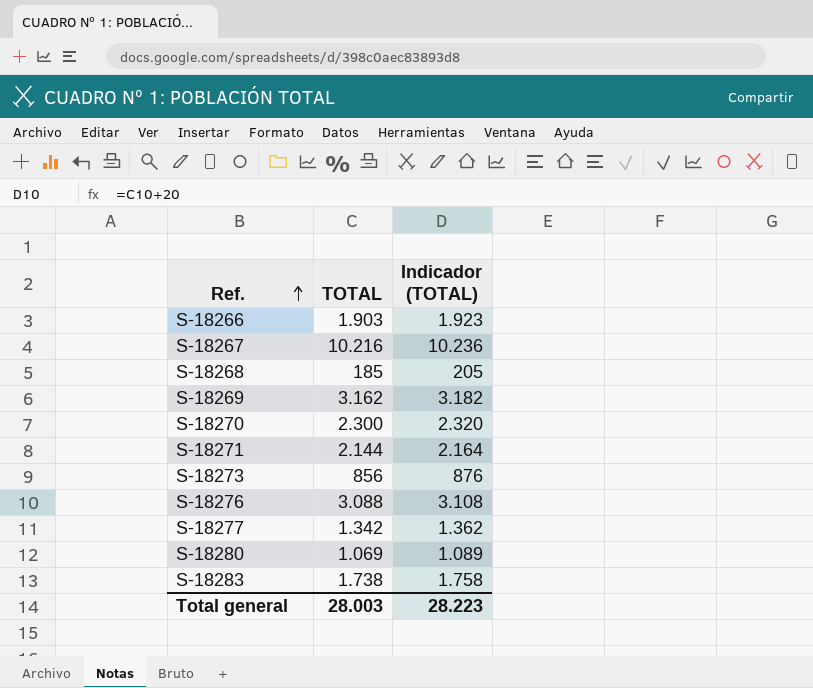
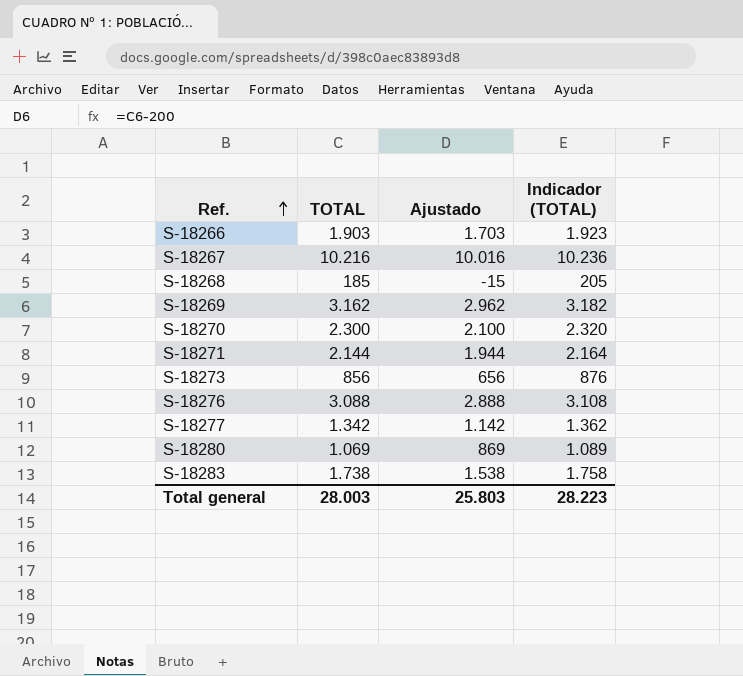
column Ajustado | formula: none -> [TOTAL] - 200

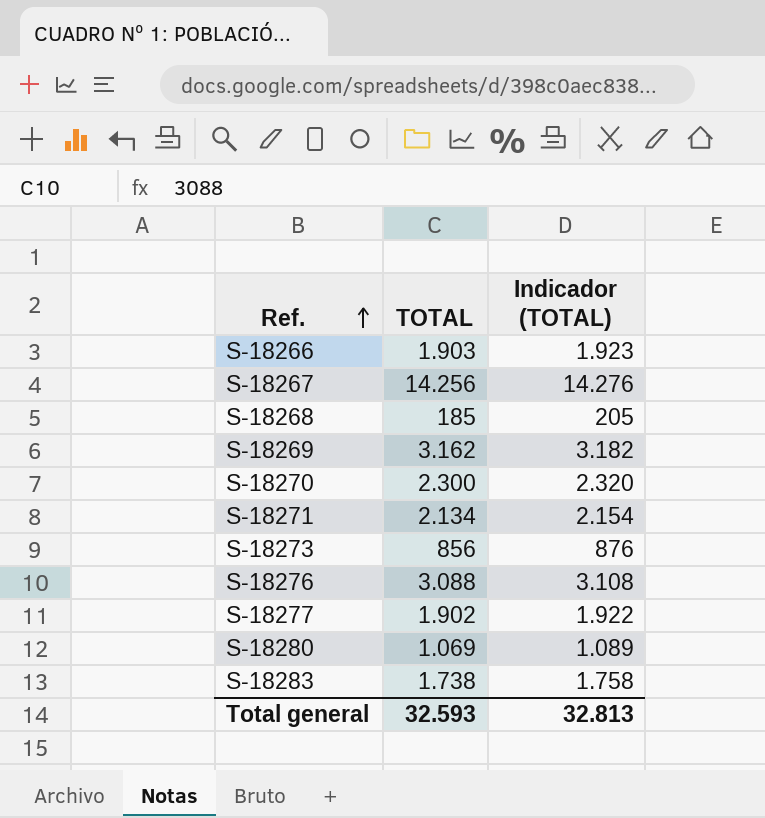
column Ajustado | formula: [TOTAL] - 200 -> none
S-18267 | TOTAL: 10.216 -> 14.256
S-18267 | Indicador (TOTAL): 10.236 -> 14.276
S-18271 | TOTAL: 2.144 -> 2.134
S-18271 | Indicador (TOTAL): 2.164 -> 2.154
S-18277 | TOTAL: 1.342 -> 1.902
S-18277 | Indicador (TOTAL): 1.362 -> 1.922
Total general | TOTAL: 28.003 -> 32.593
Total general | Indicador (TOTAL): 28.223 -> 32.813

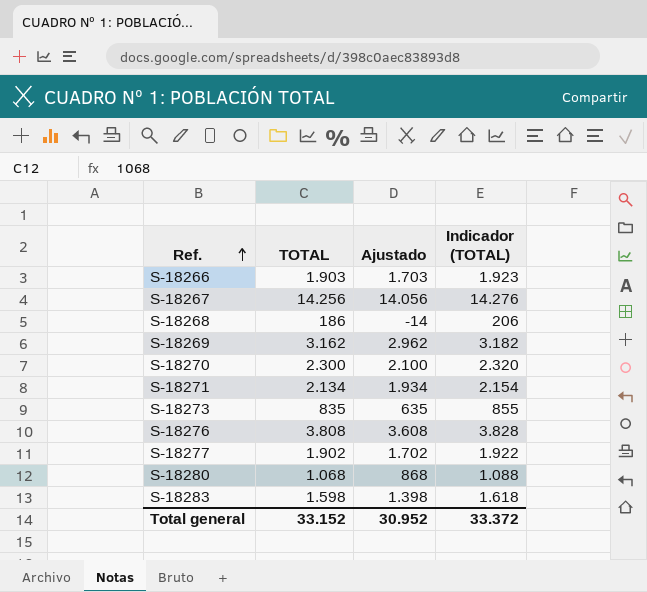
column Ajustado | formula: none -> [TOTAL] - 200
S-18268 | TOTAL: 185 -> 186
S-18268 | Indicador (TOTAL): 205 -> 206
S-18273 | TOTAL: 856 -> 835
S-18273 | Indicador (TOTAL): 876 -> 855
S-18276 | TOTAL: 3.088 -> 3.808
S-18276 | Indicador (TOTAL): 3.108 -> 3.828
S-18280 | TOTAL: 1.069 -> 1.068
S-18280 | Indicador (TOTAL): 1.089 -> 1.088
S-18283 | TOTAL: 1.738 -> 1.598
S-18283 | Indicador (TOTAL): 1.758 -> 1.618
Total general | TOTAL: 32.593 -> 33.152
Total general | Indicador (TOTAL): 32.813 -> 33.372

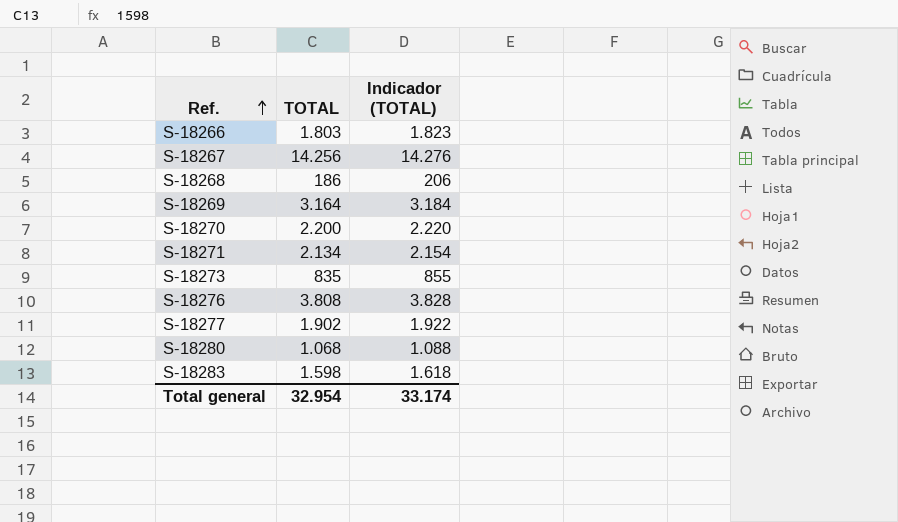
column Ajustado | formula: [TOTAL] - 200 -> none
S-18266 | TOTAL: 1.903 -> 1.803
S-18266 | Indicador (TOTAL): 1.923 -> 1.823
S-18269 | TOTAL: 3.162 -> 3.164
S-18269 | Indicador (TOTAL): 3.182 -> 3.184
S-18270 | TOTAL: 2.300 -> 2.200
S-18270 | Indicador (TOTAL): 2.320 -> 2.220
Total general | TOTAL: 33.152 -> 32.954
Total general | Indicador (TOTAL): 33.372 -> 33.174

